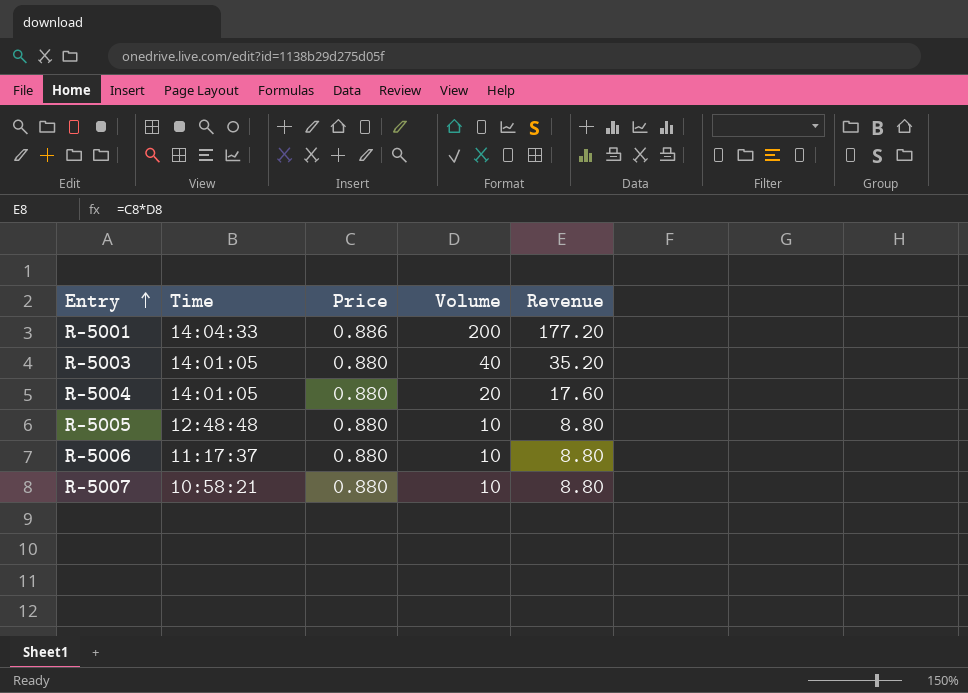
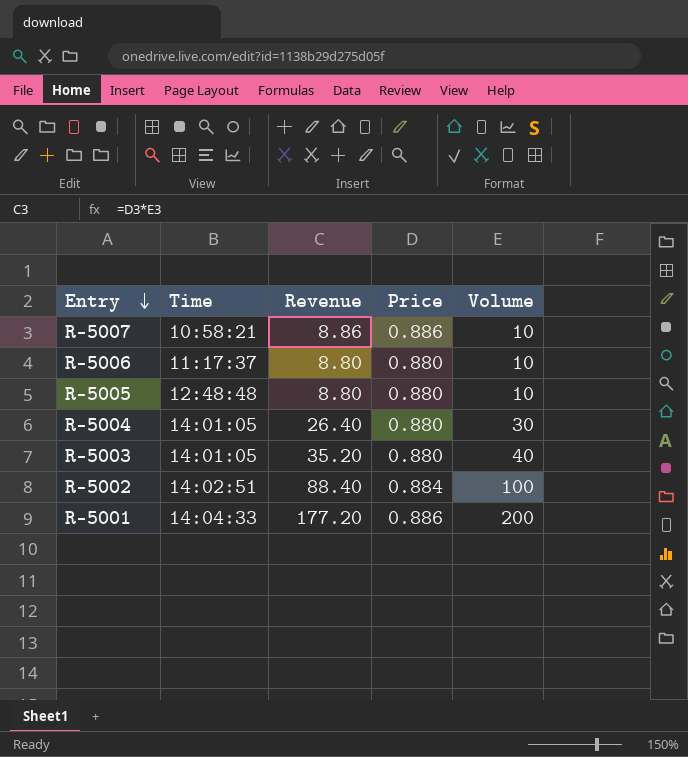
row order: Entry ascending -> Entry descending
column Revenue | position: 5 -> 3
R-5007 | Revenue: 8.80 -> 8.86
R-5007 | Price: 0.880 -> 0.886
R-5004 | Revenue: 17.60 -> 26.40
R-5004 | Volume: 20 -> 30
row R-5002: none -> 14:02:51 | 88.40 | 0.884 | 100

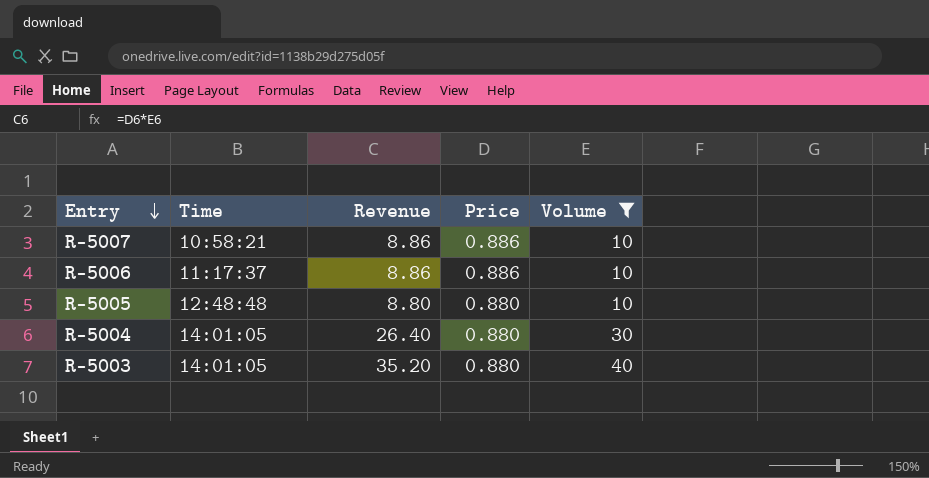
filter: none -> Volume <= 40
R-5006 | Revenue: 8.80 -> 8.86
R-5006 | Price: 0.880 -> 0.886

